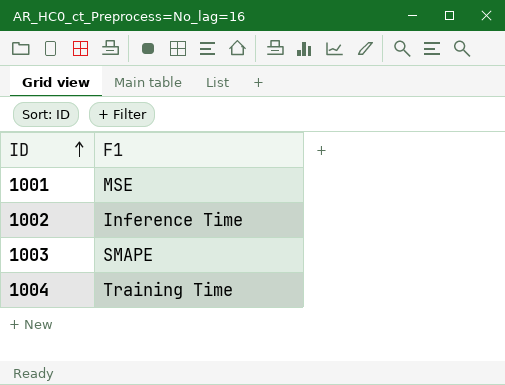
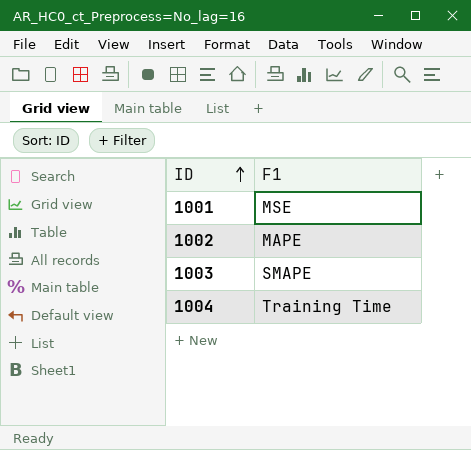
1002 | F1: Inference Time -> MAPE

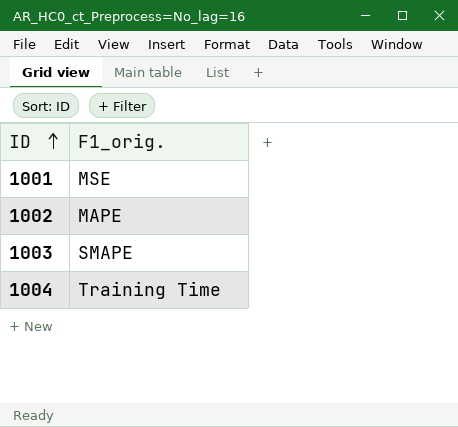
column name: F1 -> F1_orig.

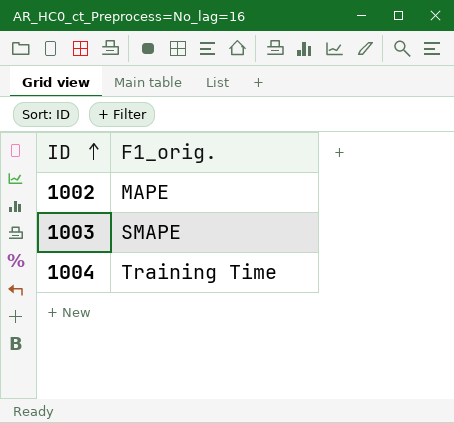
row 1001: MSE -> none

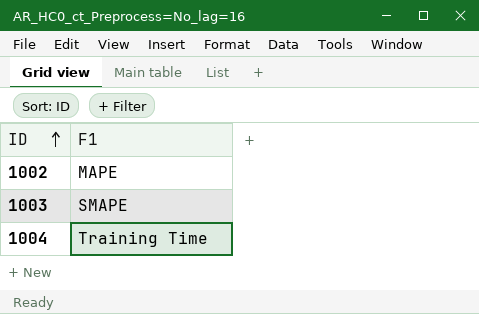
column name: F1_orig. -> F1

